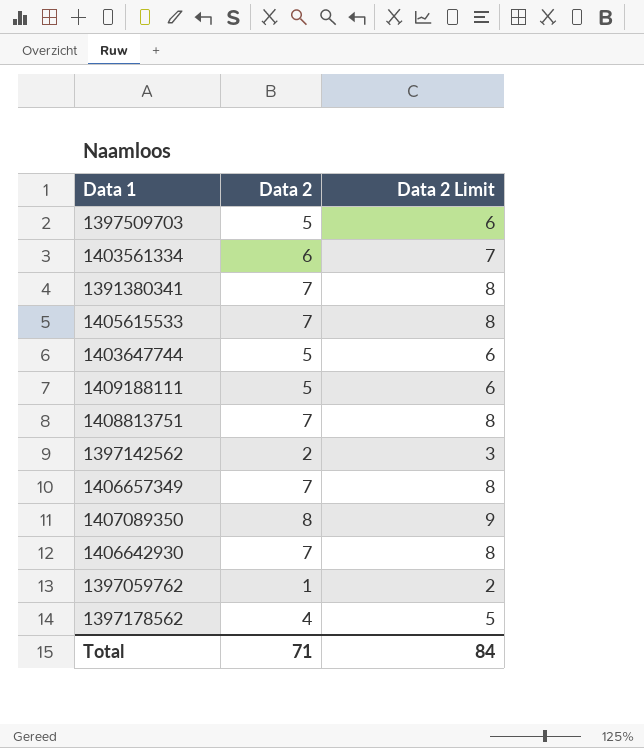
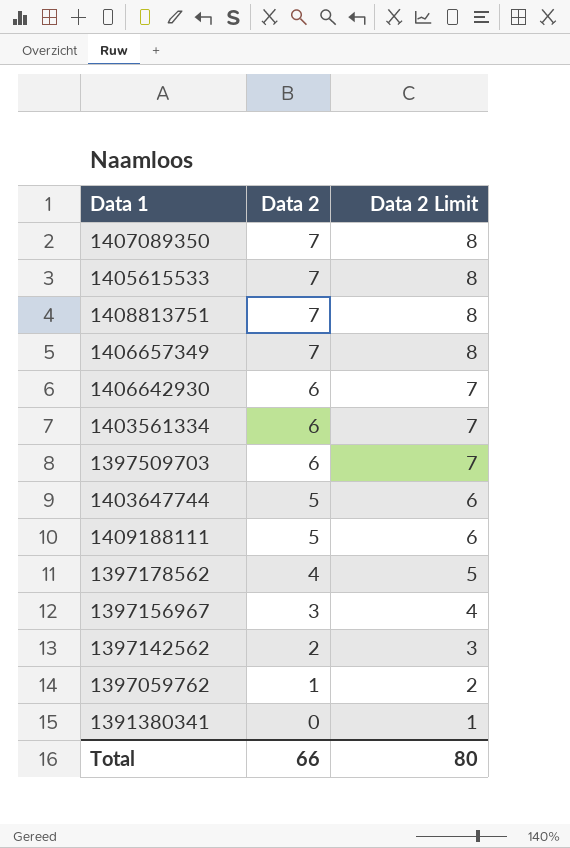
row order: none -> Data 2 descending
1407089350 | Data 2: 8 -> 7
1407089350 | Data 2 Limit: 9 -> 8
1406642930 | Data 2: 7 -> 6
1406642930 | Data 2 Limit: 8 -> 7
1397509703 | Data 2: 5 -> 6
1397509703 | Data 2 Limit: 6 -> 7
row 1397156967: none -> 3 | 4
1391380341 | Data 2: 7 -> 0
1391380341 | Data 2 Limit: 8 -> 1
Total | Data 2: 71 -> 66
Total | Data 2 Limit: 84 -> 80

